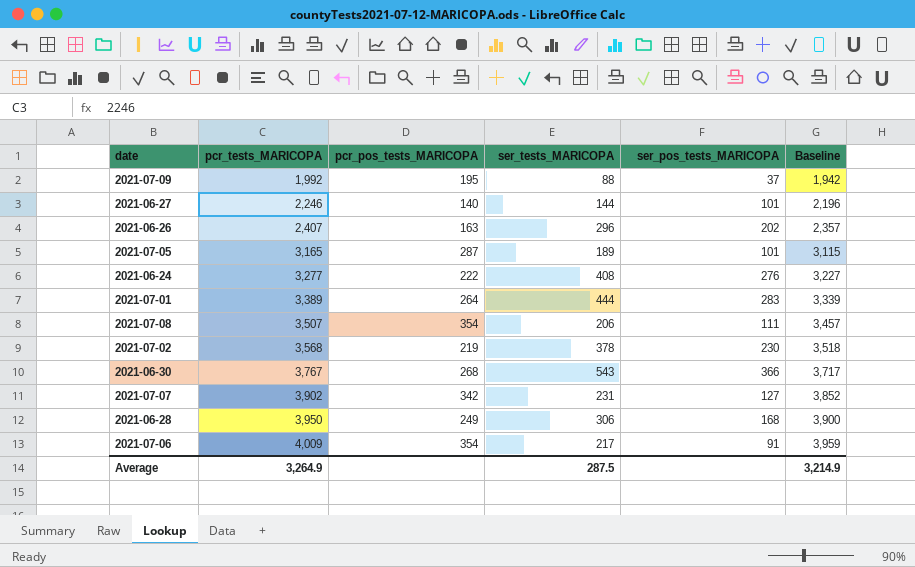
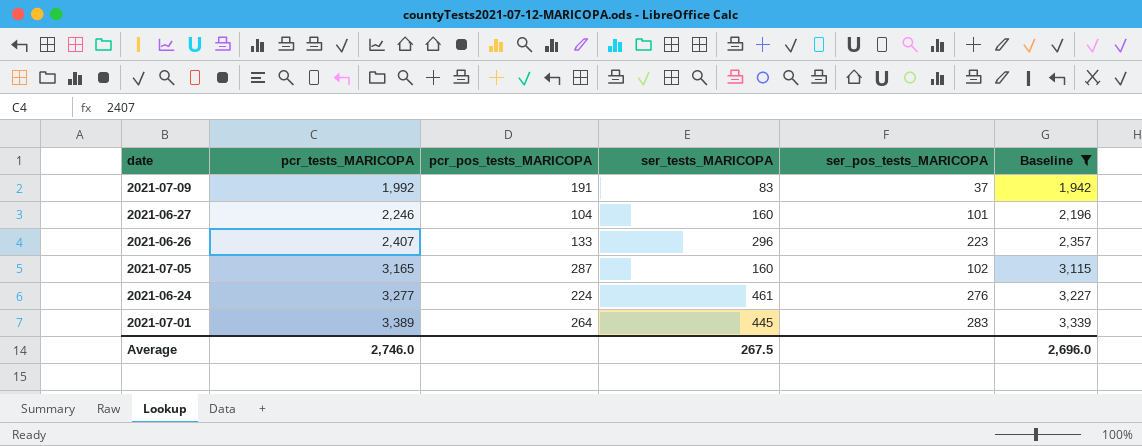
filter: none -> Baseline <= 3,339
2021-07-09 | pcr_pos_tests_MARICOPA: 195 -> 191
2021-07-09 | ser_tests_MARICOPA: 88 -> 83
2021-06-27 | pcr_pos_tests_MARICOPA: 140 -> 104
2021-06-27 | ser_tests_MARICOPA: 144 -> 160
2021-06-26 | pcr_pos_tests_MARICOPA: 163 -> 133
2021-06-26 | ser_pos_tests_MARICOPA: 202 -> 223
2021-07-05 | ser_tests_MARICOPA: 189 -> 160
2021-07-05 | ser_pos_tests_MARICOPA: 101 -> 102
2021-06-24 | pcr_pos_tests_MARICOPA: 222 -> 224
2021-06-24 | ser_tests_MARICOPA: 408 -> 461
2021-07-01 | ser_tests_MARICOPA: 444 -> 445
Average | pcr_tests_MARICOPA: 3,264.9 -> 2,746.0
Average | ser_tests_MARICOPA: 287.5 -> 267.5
Average | Baseline: 3,214.9 -> 2,696.0

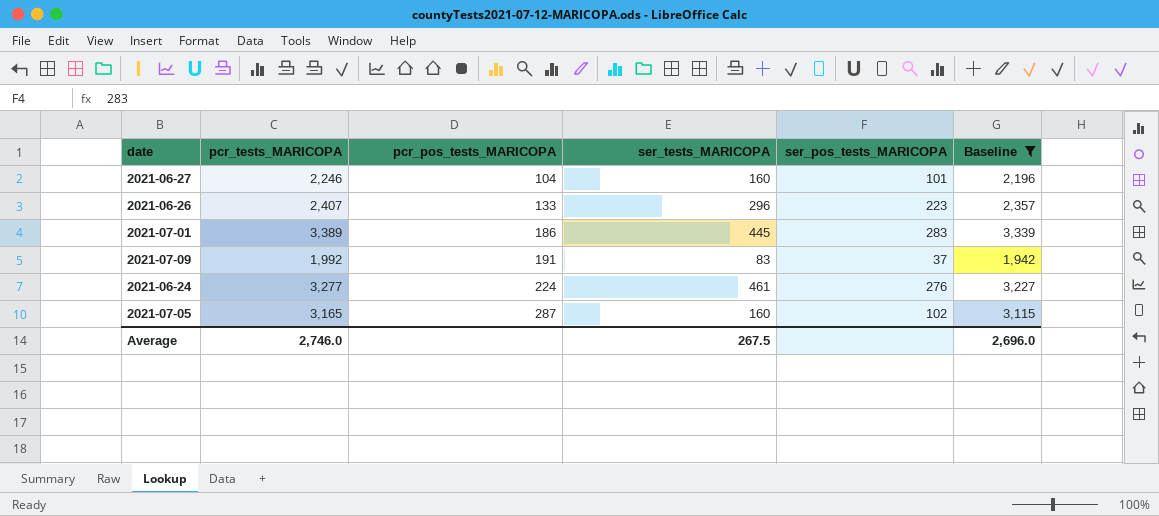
row order: pcr_tests_MARICOPA ascending -> pcr_pos_tests_MARICOPA ascending
2021-07-01 | pcr_pos_tests_MARICOPA: 264 -> 186

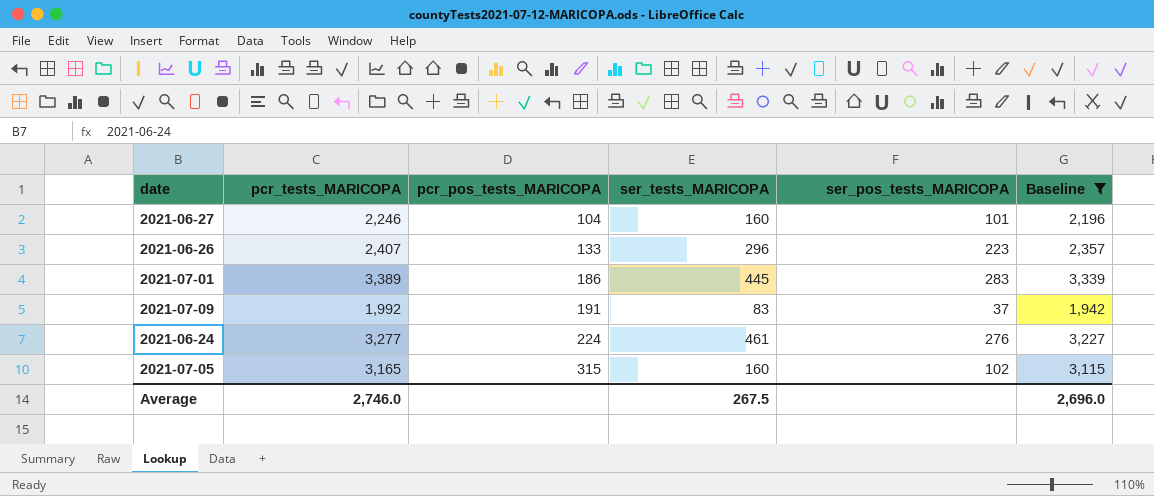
2021-07-05 | pcr_pos_tests_MARICOPA: 287 -> 315

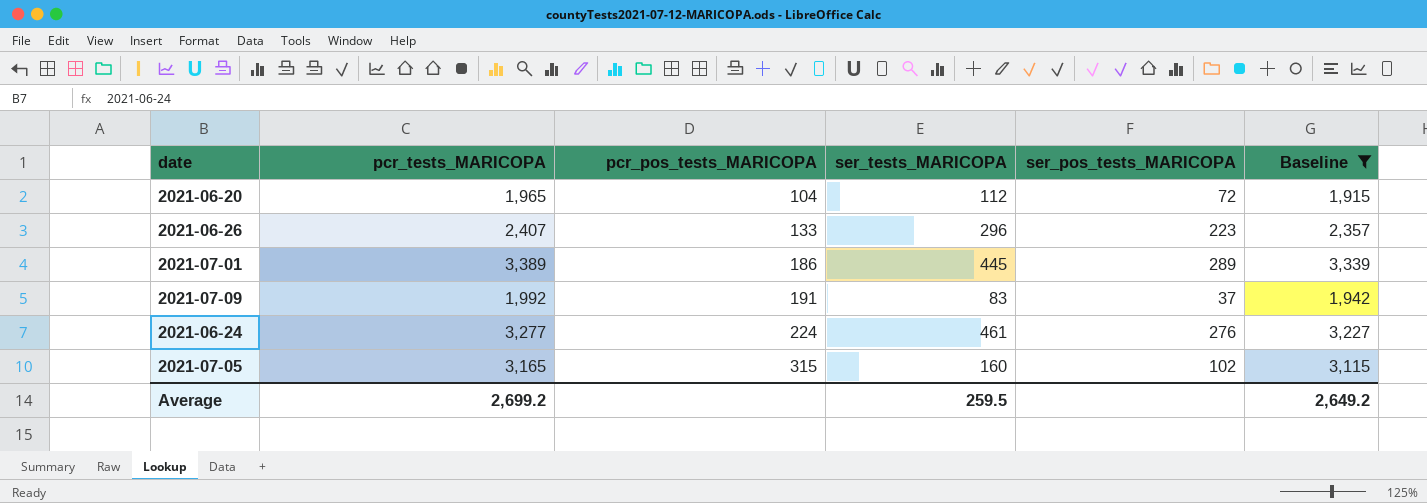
row 2021-06-27: 2,246 | 104 | 160 | 101 | 2,196 -> none
row 2021-06-20: none -> 1,965 | 104 | 112 | 72 | 1,915
2021-07-01 | ser_pos_tests_MARICOPA: 283 -> 289
Average | pcr_tests_MARICOPA: 2,746.0 -> 2,699.2
Average | ser_tests_MARICOPA: 267.5 -> 259.5
Average | Baseline: 2,696.0 -> 2,649.2

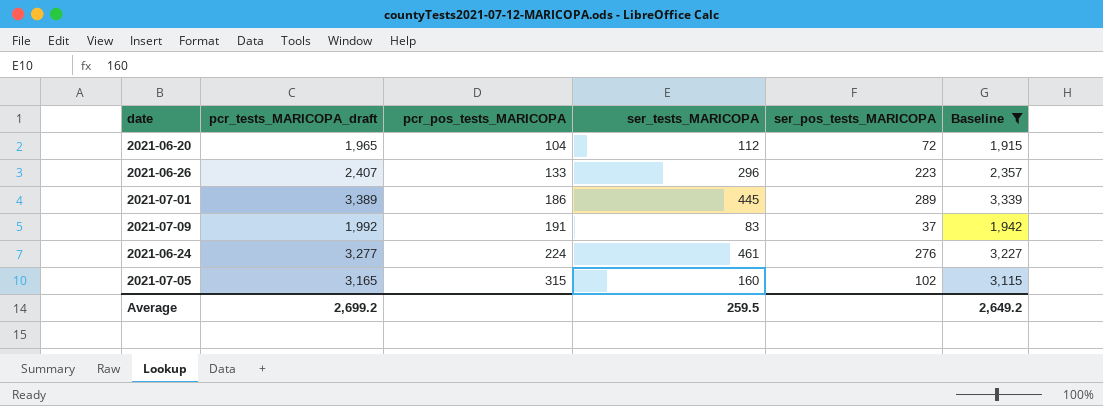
column name: pcr_tests_MARICOPA -> pcr_tests_MARICOPA_draft

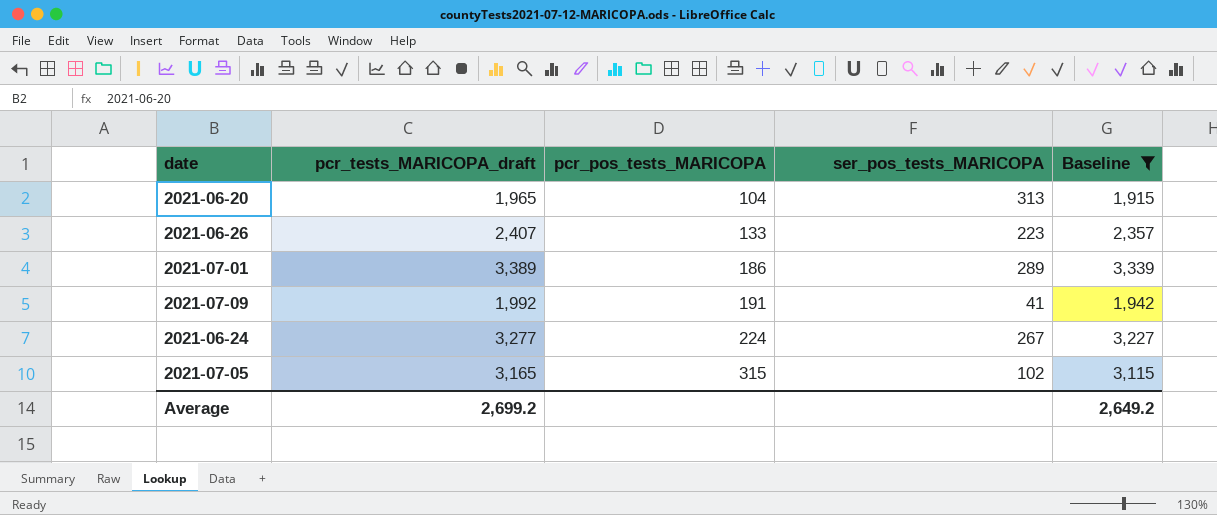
column ser_tests_MARICOPA | position: 4 -> none
2021-06-20 | ser_pos_tests_MARICOPA: 72 -> 313
2021-07-09 | ser_pos_tests_MARICOPA: 37 -> 41
2021-06-24 | ser_pos_tests_MARICOPA: 276 -> 267

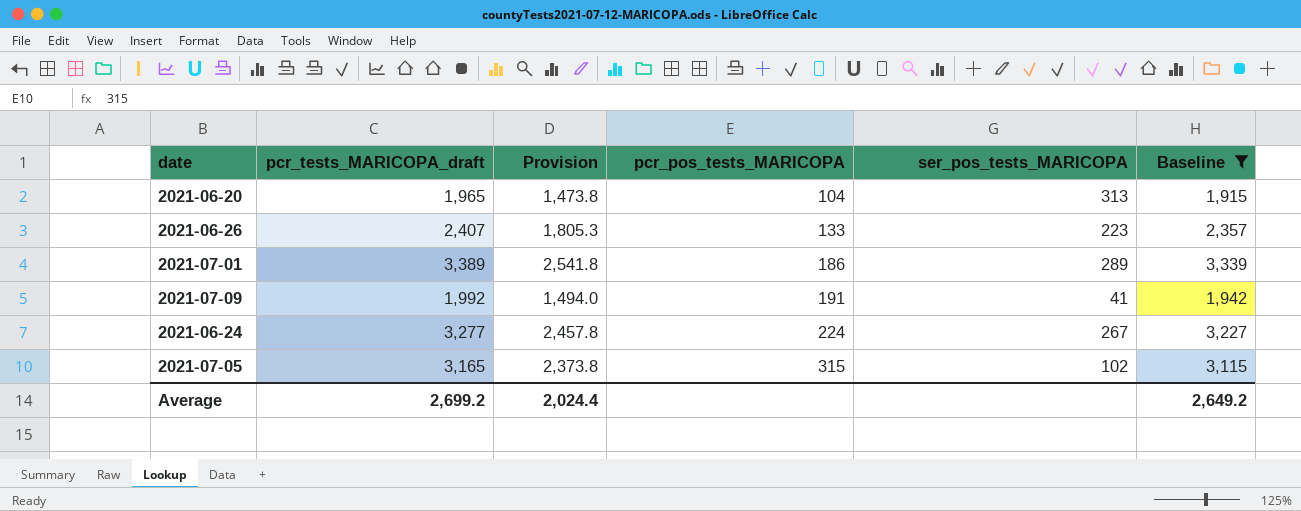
column Provision | formula: none -> [pcr_tests_MARICOPA_draft] * 0.75

